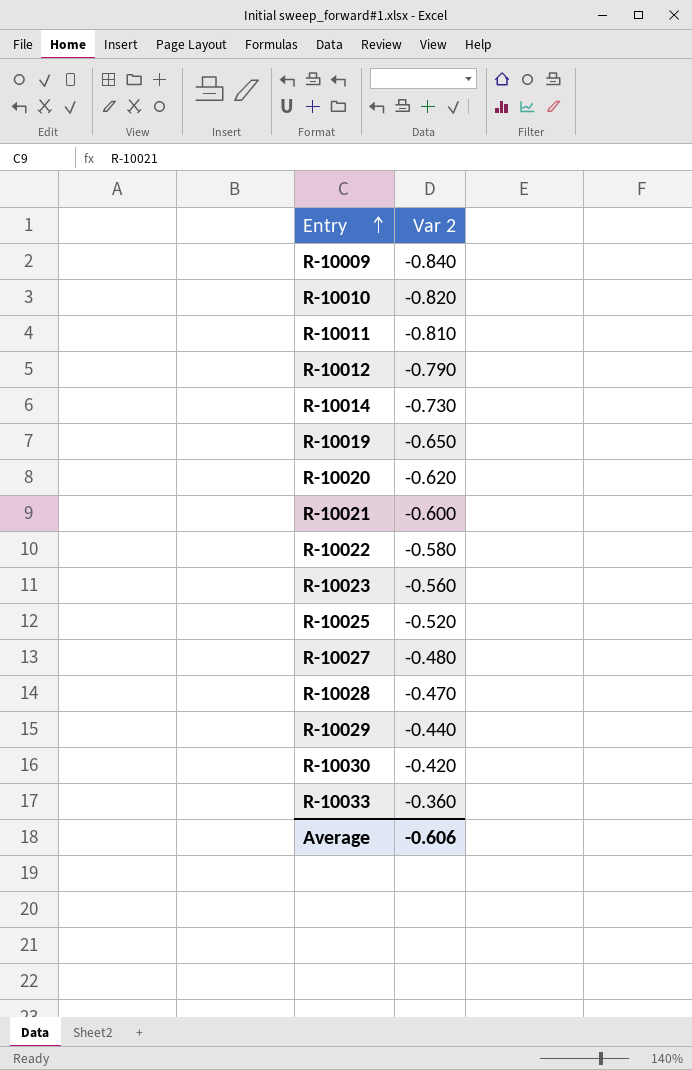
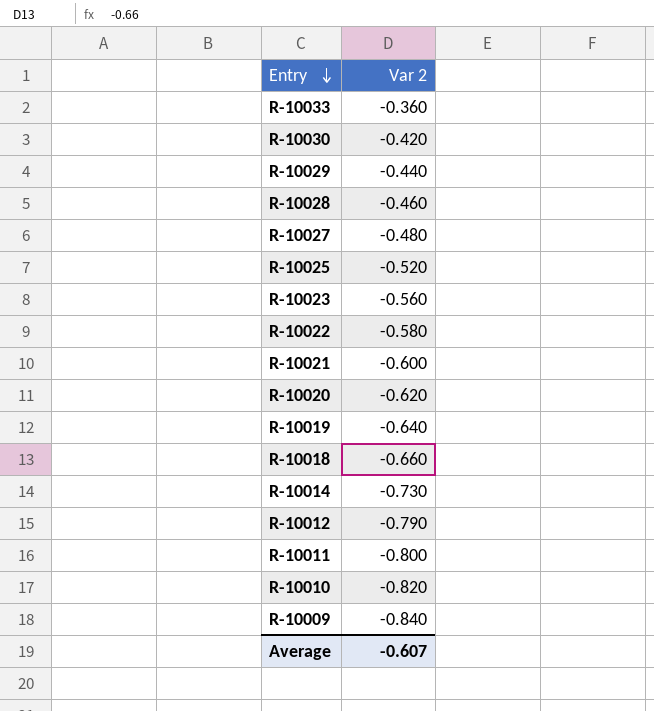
row order: Entry ascending -> Entry descending
R-10028 | Var 2: -0.470 -> -0.460
R-10019 | Var 2: -0.650 -> -0.640
row R-10018: none -> -0.660
R-10011 | Var 2: -0.810 -> -0.800
Average | Var 2: -0.606 -> -0.607

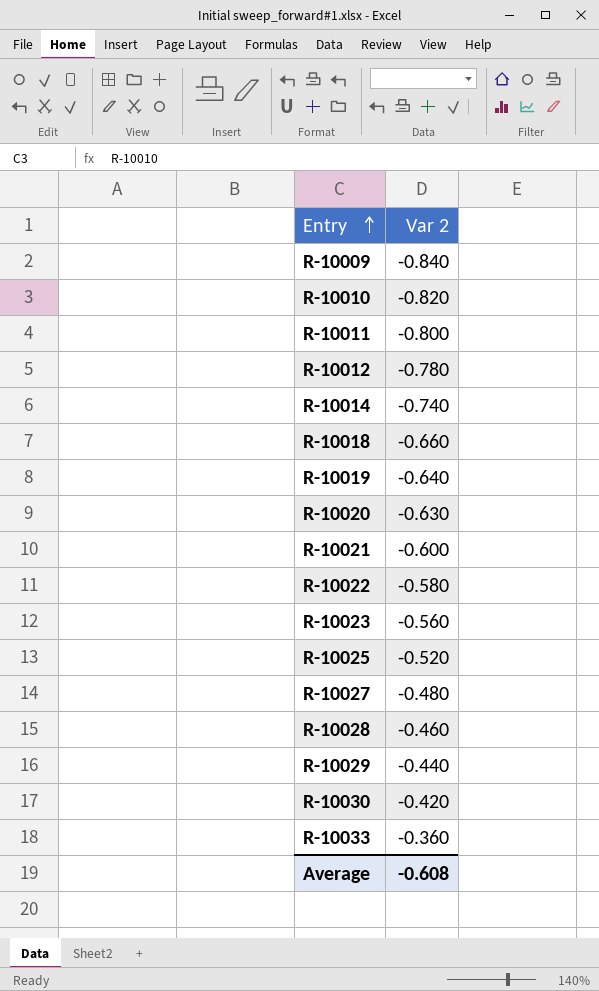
row order: Entry descending -> Entry ascending
R-10012 | Var 2: -0.790 -> -0.780
R-10014 | Var 2: -0.730 -> -0.740
R-10020 | Var 2: -0.620 -> -0.630
Average | Var 2: -0.607 -> -0.608

